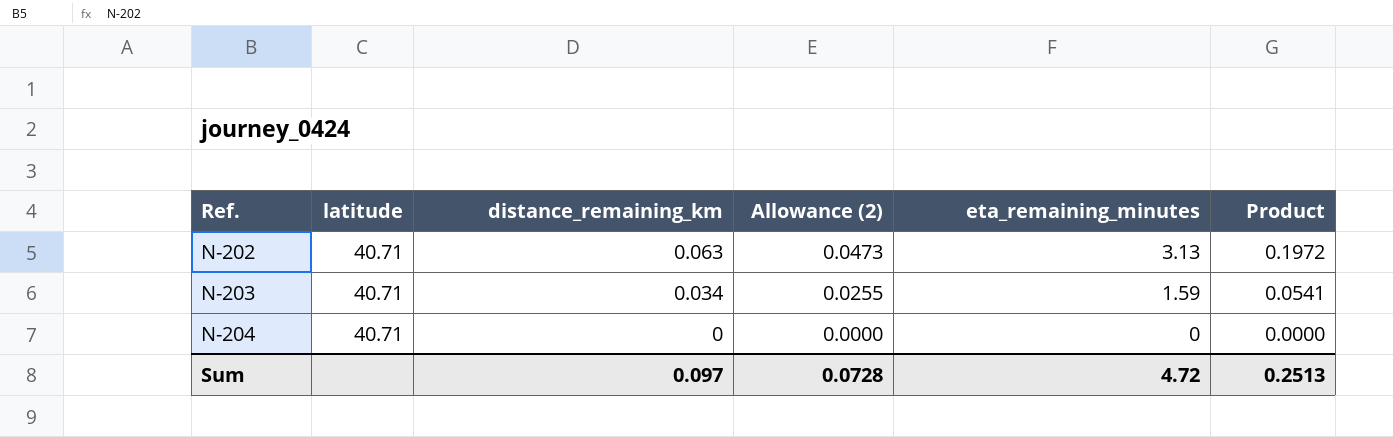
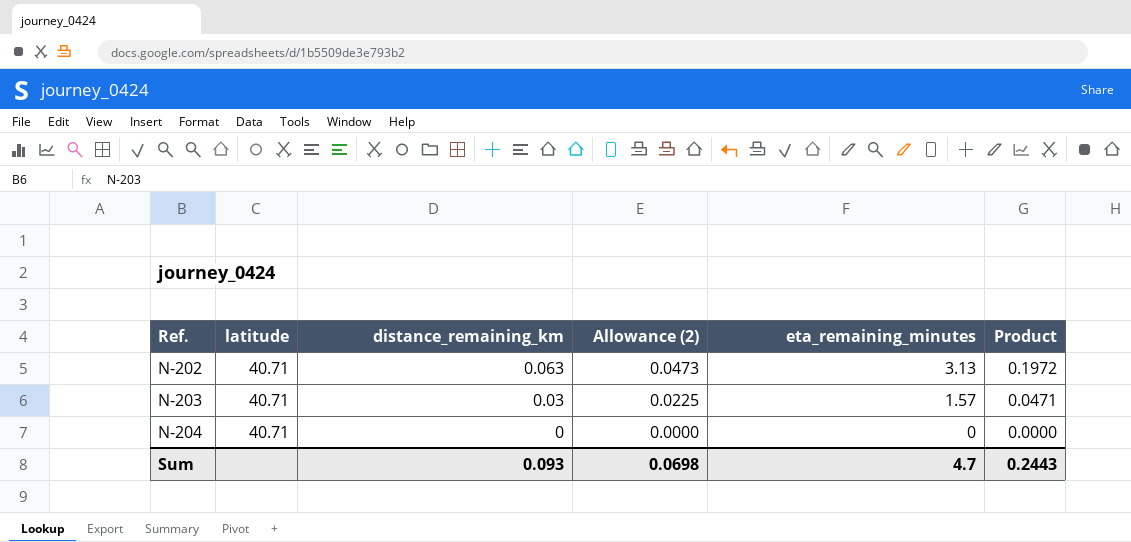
N-203 | distance_remaining_km: 0.034 -> 0.03
N-203 | Allowance (2): 0.0255 -> 0.0225
N-203 | eta_remaining_minutes: 1.59 -> 1.57
N-203 | Product: 0.0541 -> 0.0471
Sum | distance_remaining_km: 0.097 -> 0.093
Sum | Allowance (2): 0.0728 -> 0.0698
Sum | eta_remaining_minutes: 4.72 -> 4.7
Sum | Product: 0.2513 -> 0.2443

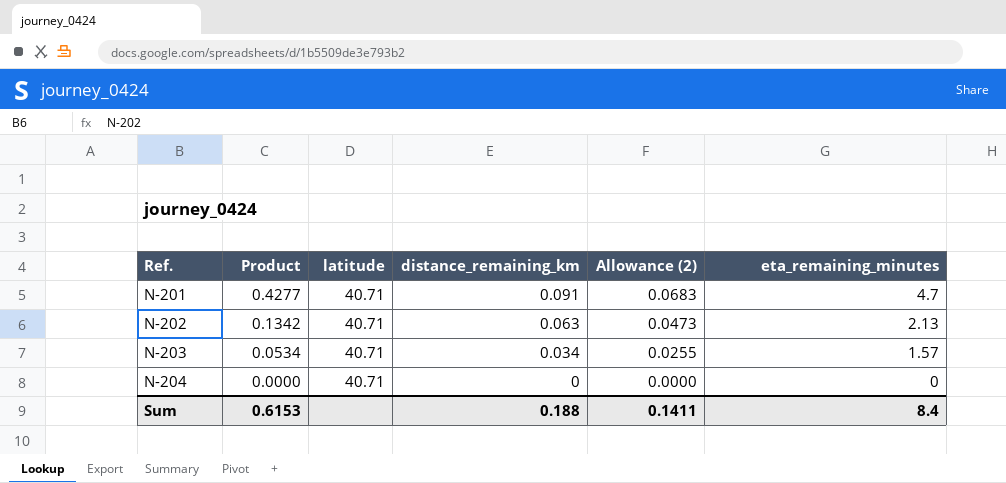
column Product | position: 6 -> 2
row N-201: none -> 0.4277 | 40.71 | 0.091 | 0.0683 | 4.7
N-202 | Product: 0.1972 -> 0.1342
N-202 | eta_remaining_minutes: 3.13 -> 2.13
N-203 | Product: 0.0471 -> 0.0534
N-203 | distance_remaining_km: 0.03 -> 0.034
N-203 | Allowance (2): 0.0225 -> 0.0255
Sum | Product: 0.2443 -> 0.6153
Sum | distance_remaining_km: 0.093 -> 0.188
Sum | Allowance (2): 0.0698 -> 0.1411
Sum | eta_remaining_minutes: 4.7 -> 8.4

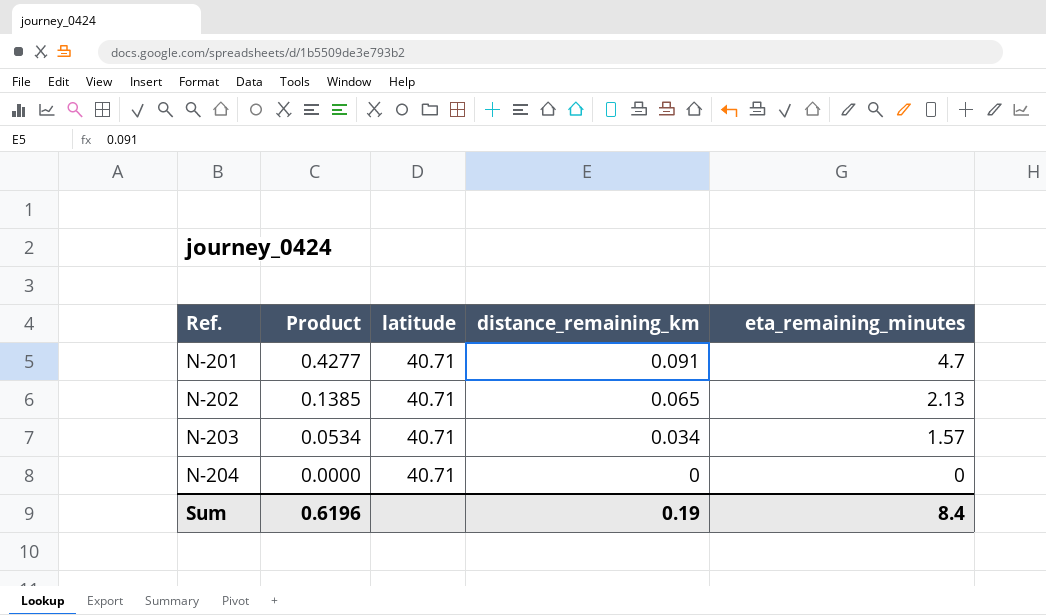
column Allowance (2) | formula: [distance_remaining_km] * 0.75 -> none
N-202 | Product: 0.1342 -> 0.1385
N-202 | distance_remaining_km: 0.063 -> 0.065
Sum | Product: 0.6153 -> 0.6196
Sum | distance_remaining_km: 0.188 -> 0.19

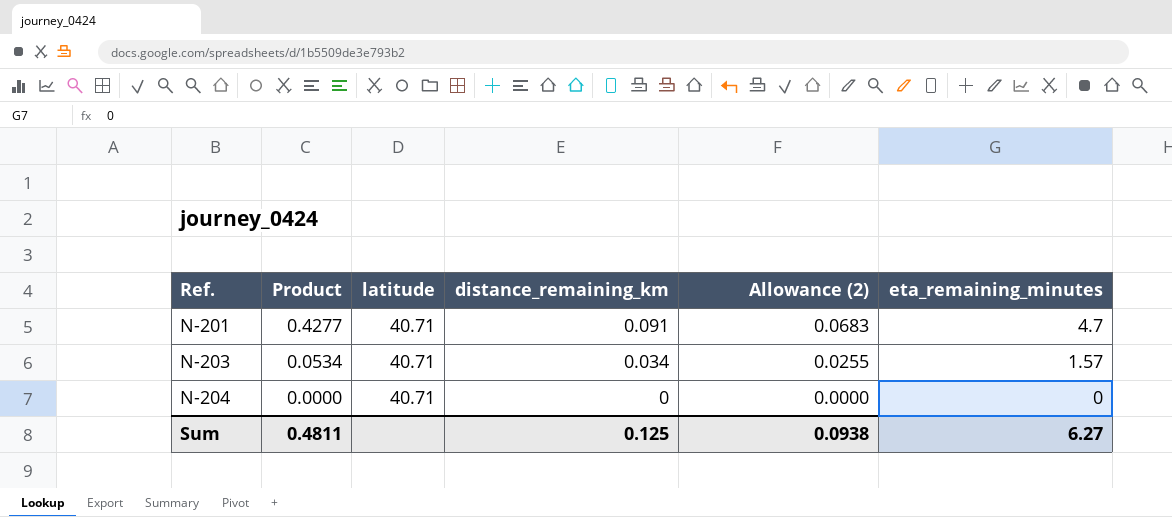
column Allowance (2) | formula: none -> [distance_remaining_km] * 0.75
row N-202: 0.1385 | 40.71 | 0.065 | 2.13 -> none
Sum | Product: 0.6196 -> 0.4811
Sum | distance_remaining_km: 0.19 -> 0.125
Sum | eta_remaining_minutes: 8.4 -> 6.27

